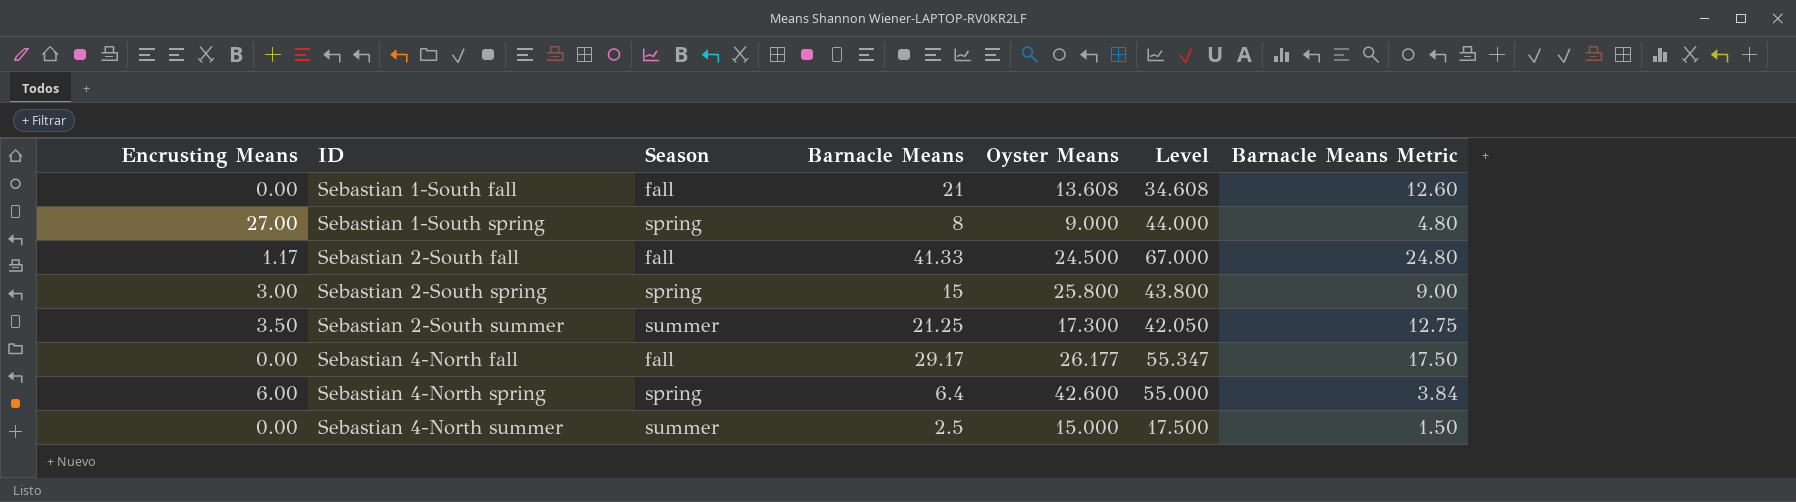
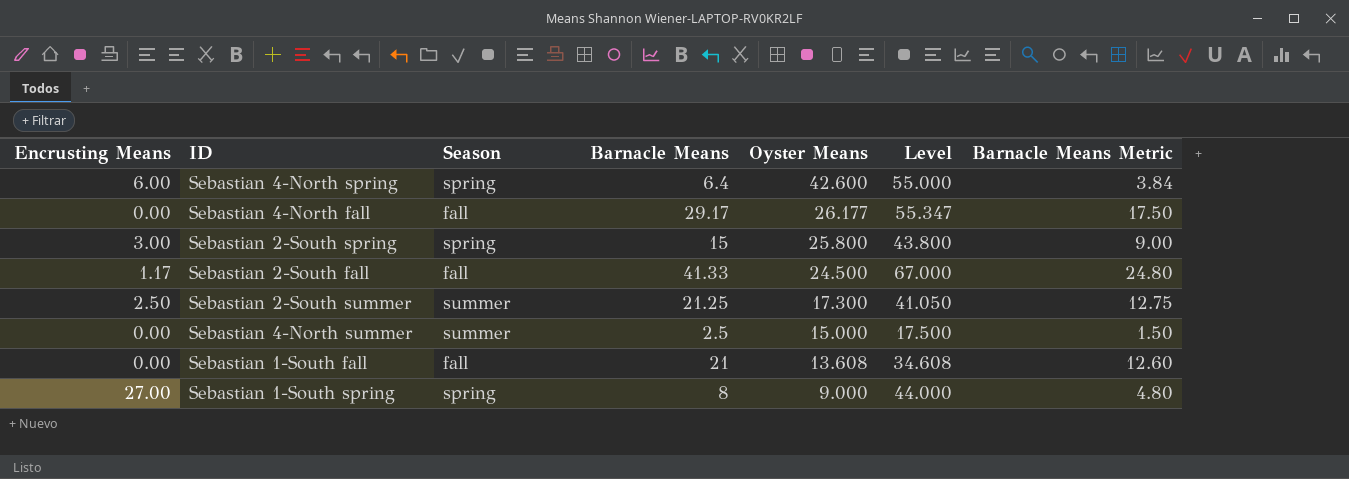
row order: ID ascending -> Oyster Means descending
Sebastian 2-South summer | Encrusting Means: 3.50 -> 2.50
Sebastian 2-South summer | Level: 42.050 -> 41.050

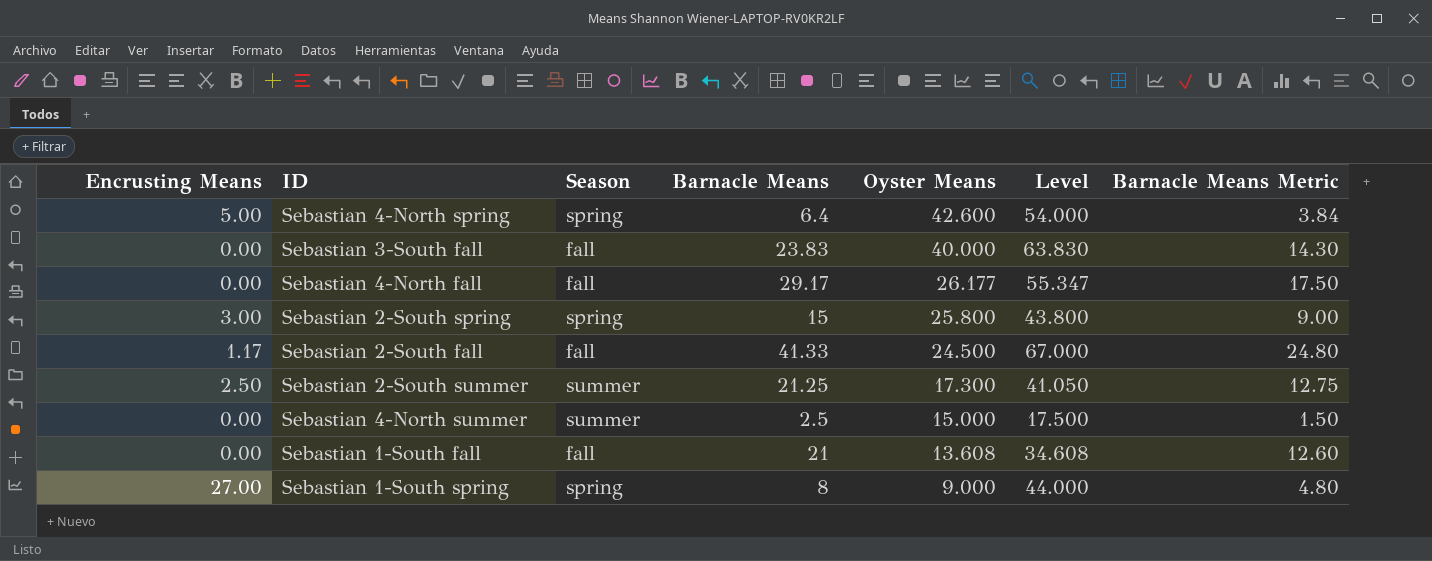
Sebastian 4-North spring | Encrusting Means: 6.00 -> 5.00
Sebastian 4-North spring | Level: 55.000 -> 54.000
row Sebastian 3-South fall: none -> 0.00 | fall | 23.83 | 40.000 | 63.830 | 14.30

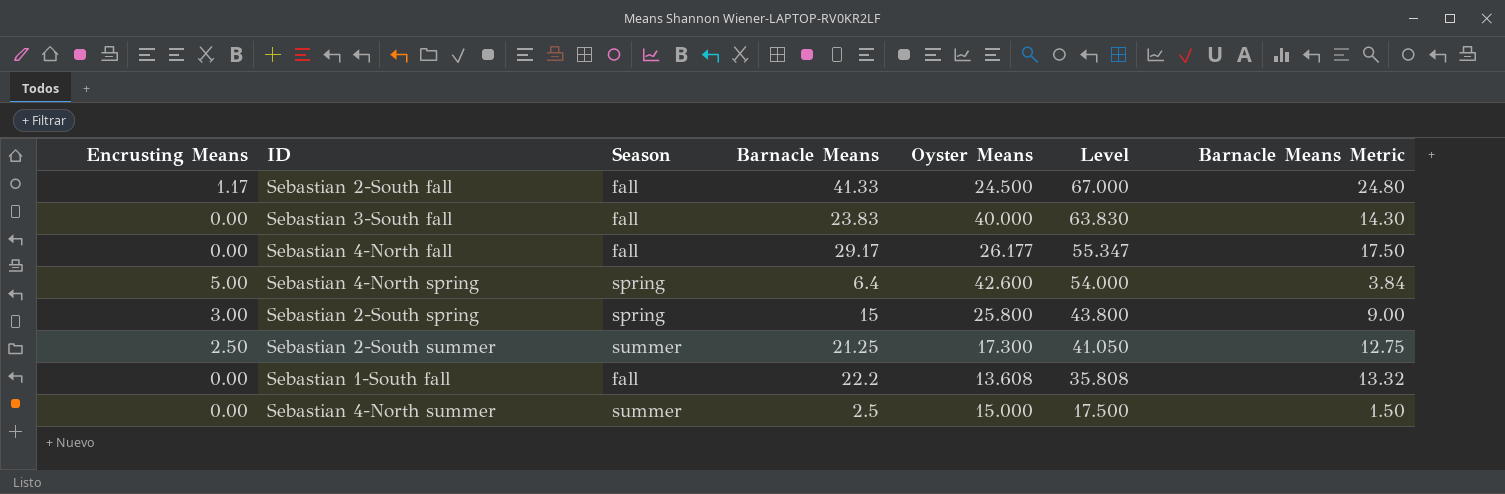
row order: Oyster Means descending -> Level descending
row Sebastian 1-South spring: 27.00 | spring | 8 | 9.000 | 44.000 | 4.80 -> none
Sebastian 1-South fall | Barnacle Means: 21 -> 22.2
Sebastian 1-South fall | Level: 34.608 -> 35.808
Sebastian 1-South fall | Barnacle Means Metric: 12.60 -> 13.32

